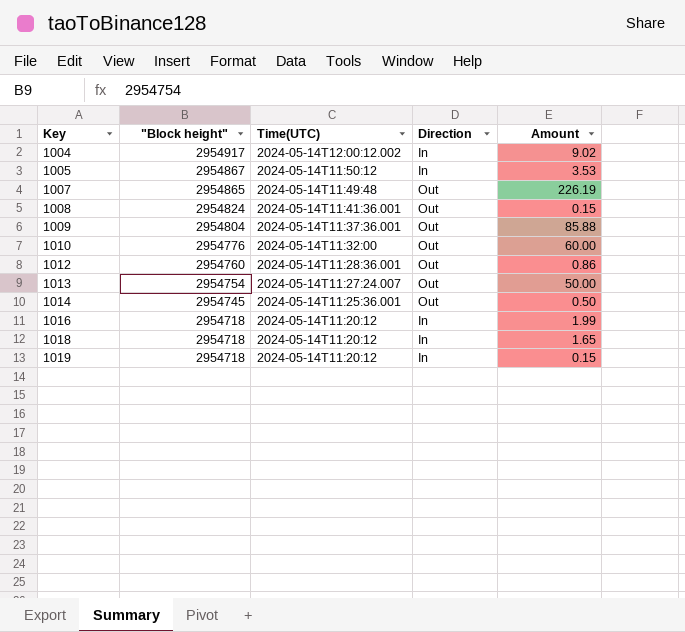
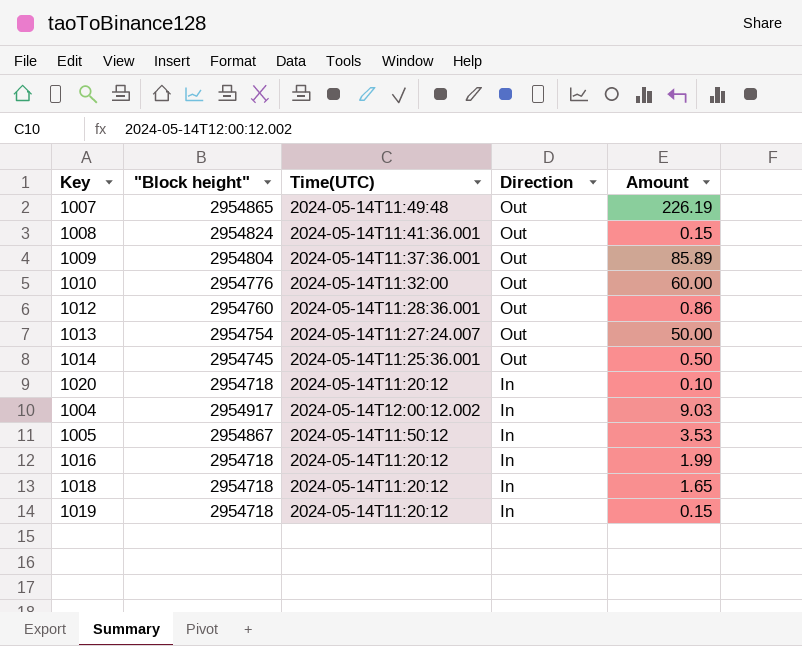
row order: Key ascending -> Direction descending
1009 | Amount: 85.88 -> 85.89
row 1020: none -> 2954718 | 2024-05-14T11:20:12 | In | 0.10
1004 | Amount: 9.02 -> 9.03

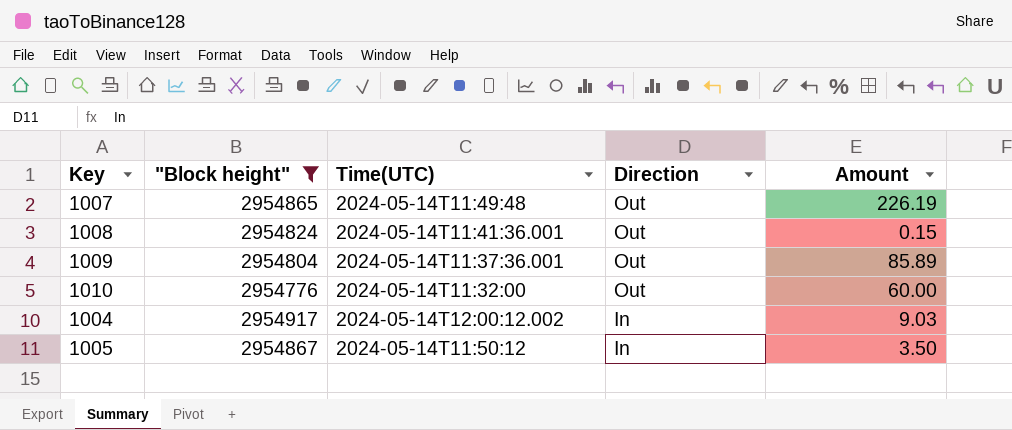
filter: none -> "Block height" >= 2954776
1005 | Amount: 3.53 -> 3.50

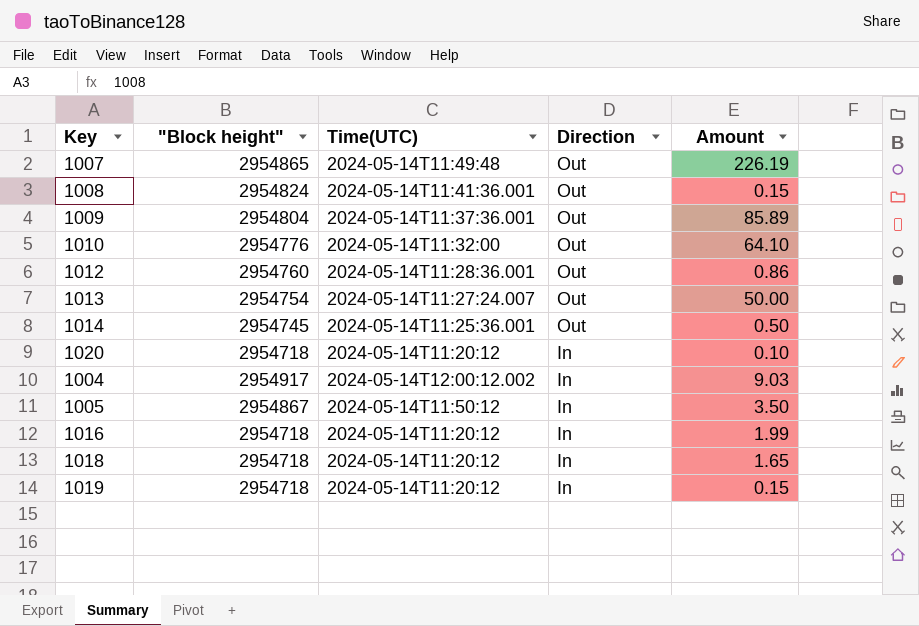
filter: "Block height" >= 2954776 -> none
1010 | Amount: 60.00 -> 64.10

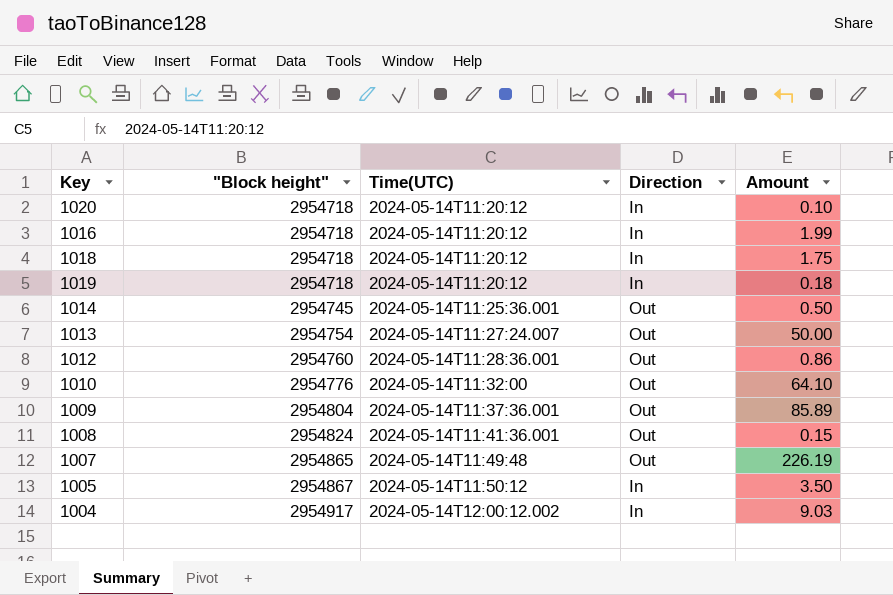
row order: Direction descending -> "Block height" ascending
1018 | Amount: 1.65 -> 1.75
1019 | Amount: 0.15 -> 0.18

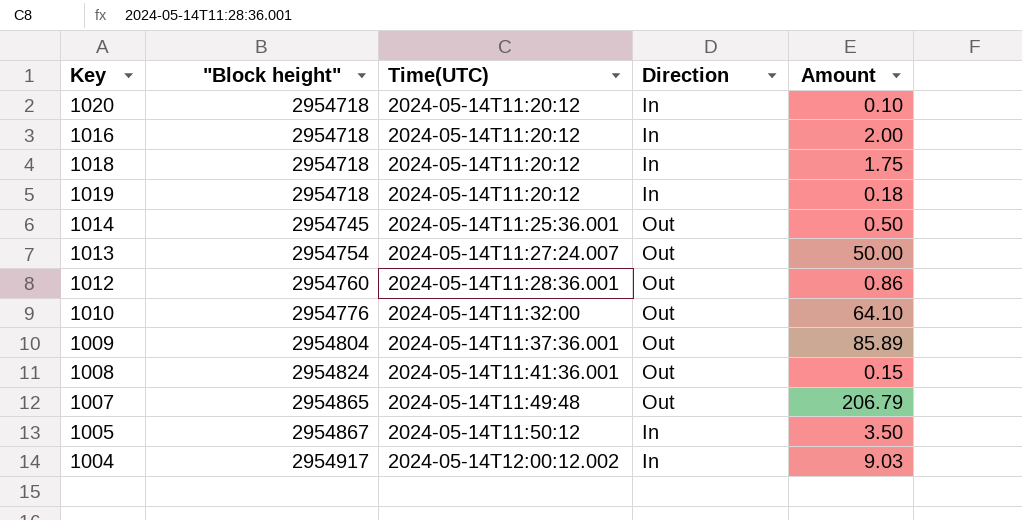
1016 | Amount: 1.99 -> 2.00
1007 | Amount: 226.19 -> 206.79

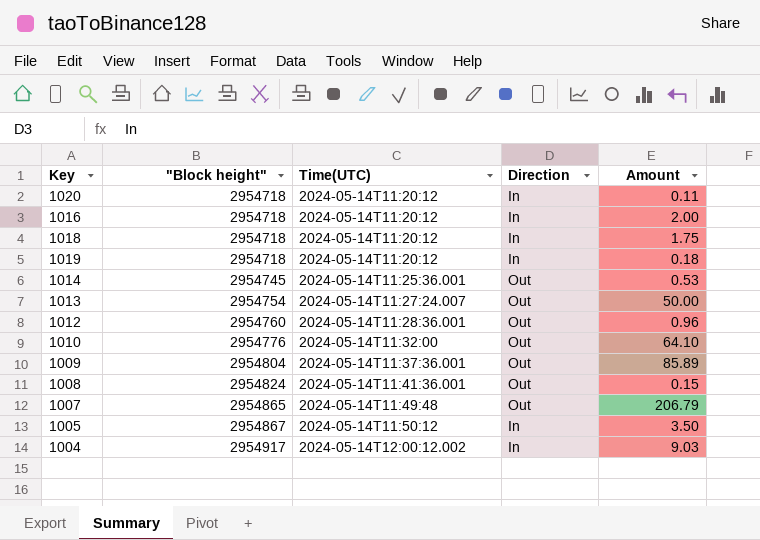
1020 | Amount: 0.10 -> 0.11
1014 | Amount: 0.50 -> 0.53
1012 | Amount: 0.86 -> 0.96

